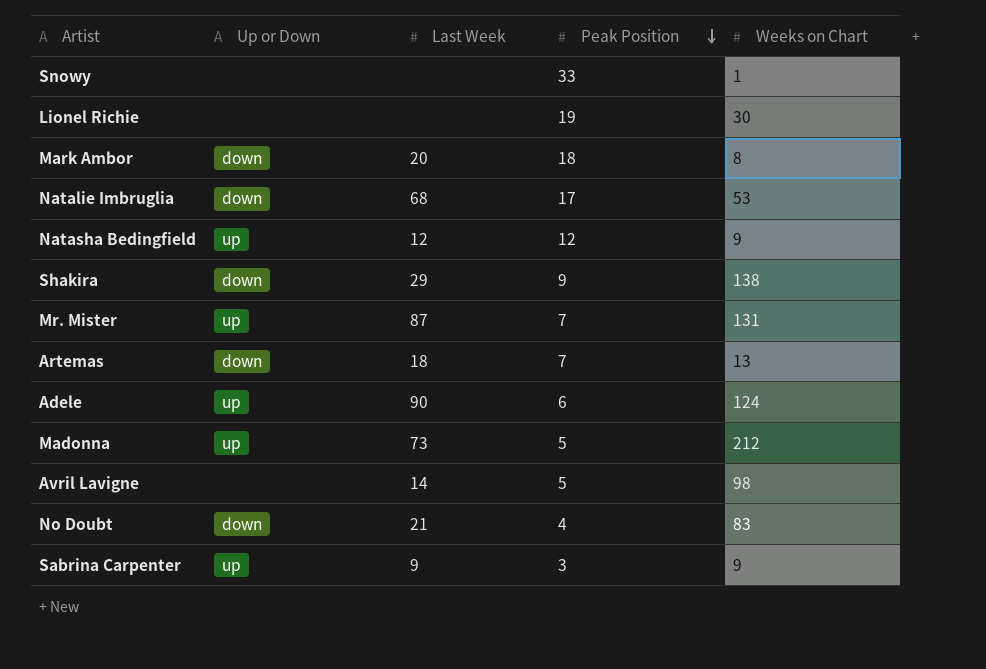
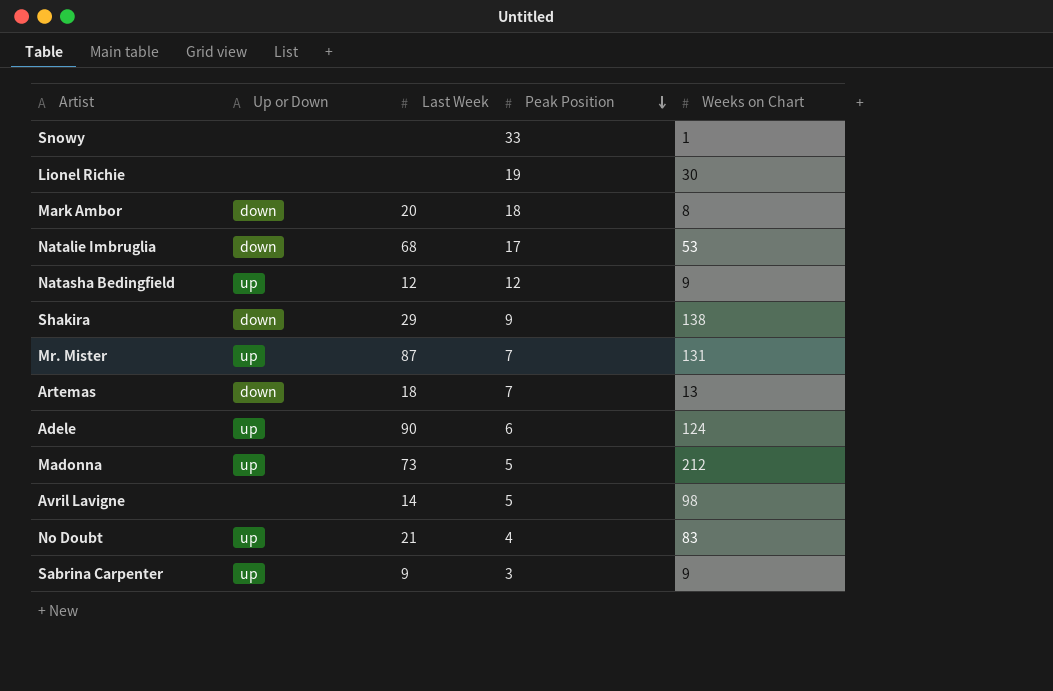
No Doubt | Up or Down: down -> up

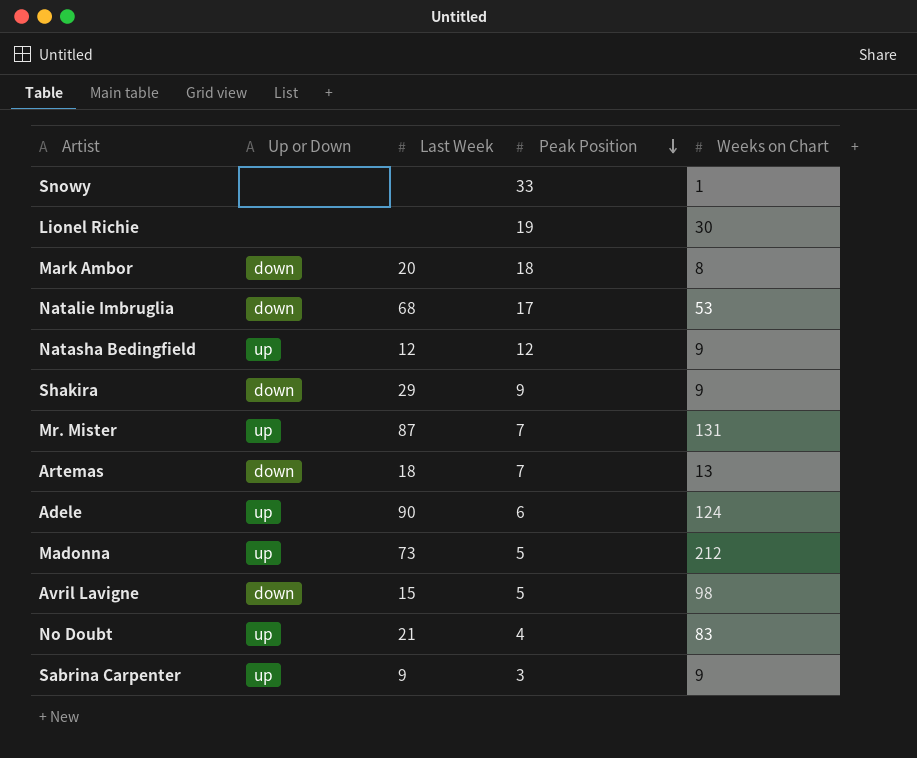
Shakira | Weeks on Chart: 138 -> 9
Avril Lavigne | Up or Down: none -> down
Avril Lavigne | Last Week: 14 -> 15

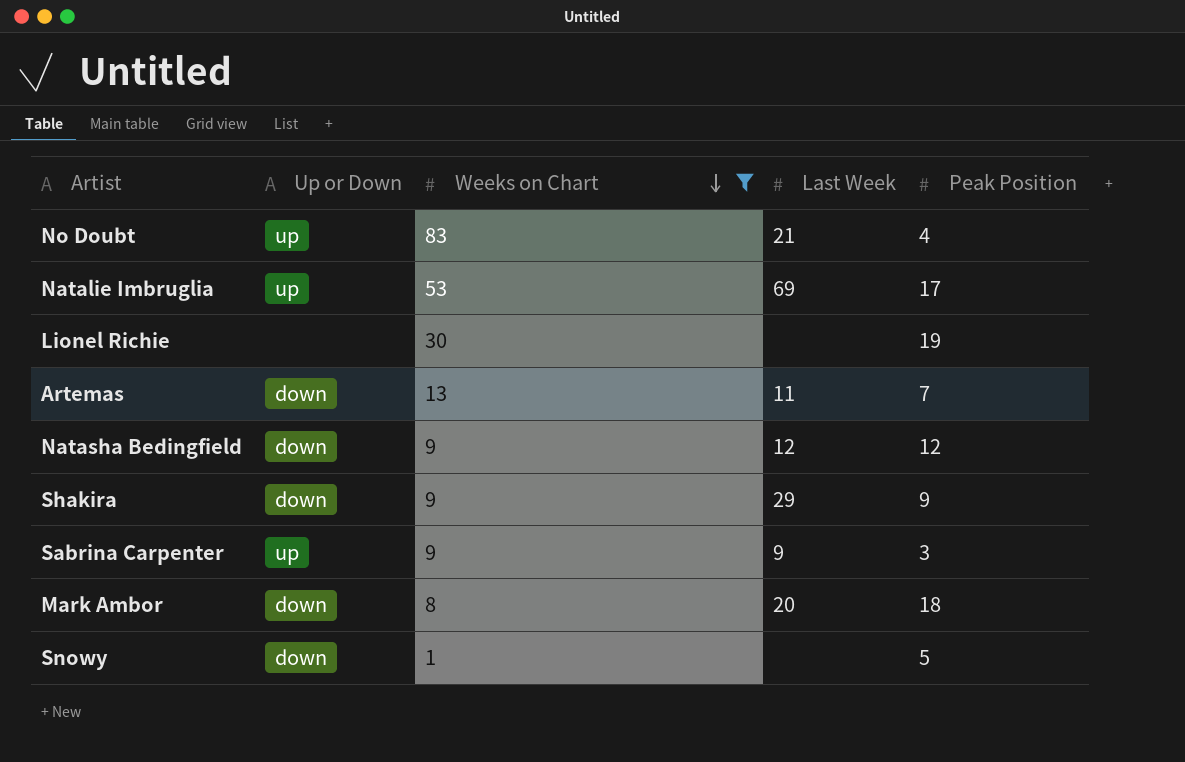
filter: none -> Weeks on Chart <= 83
row order: Peak Position descending -> Weeks on Chart descending
column Weeks on Chart | position: 5 -> 3
Natalie Imbruglia | Up or Down: down -> up
Natalie Imbruglia | Last Week: 68 -> 69
Artemas | Last Week: 18 -> 11
Natasha Bedingfield | Up or Down: up -> down
Snowy | Up or Down: none -> down
Snowy | Peak Position: 33 -> 5

